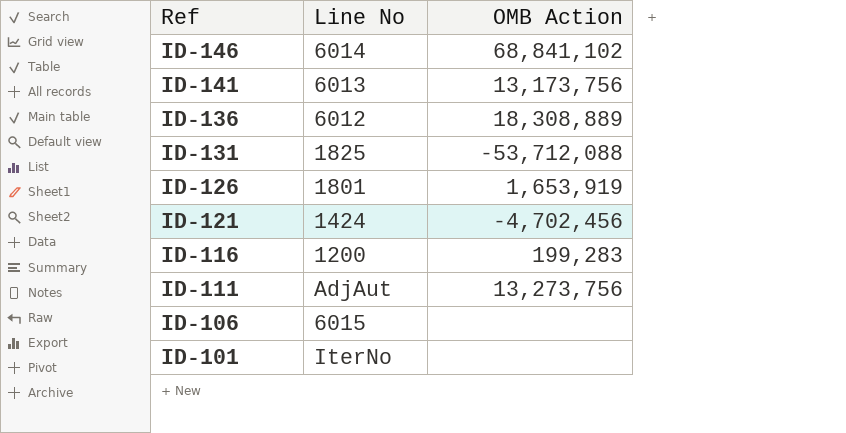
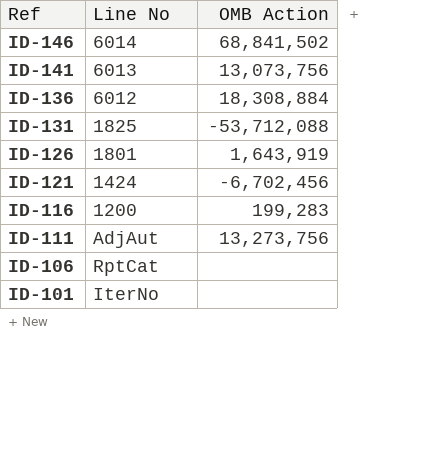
ID-146 | OMB Action: 68,841,102 -> 68,841,502
ID-141 | OMB Action: 13,173,756 -> 13,073,756
ID-136 | OMB Action: 18,308,889 -> 18,308,884
ID-126 | OMB Action: 1,653,919 -> 1,643,919
ID-121 | OMB Action: -4,702,456 -> -6,702,456
ID-106 | Line No: 6015 -> RptCat

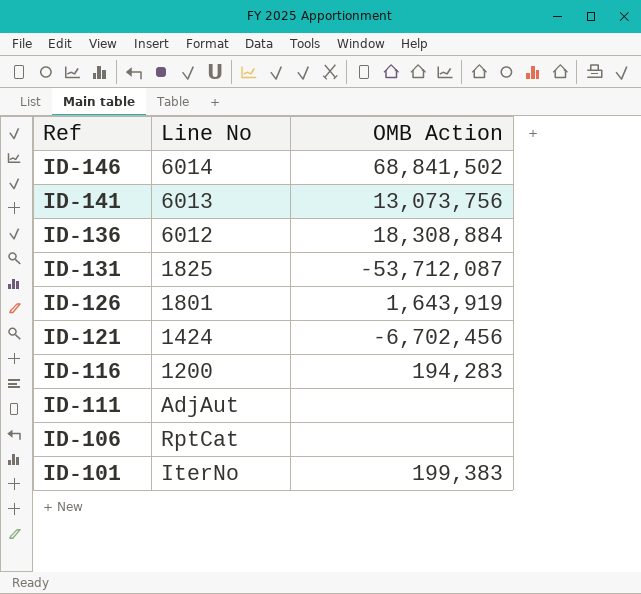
ID-131 | OMB Action: -53,712,088 -> -53,712,087
ID-116 | OMB Action: 199,283 -> 194,283
ID-111 | OMB Action: 13,273,756 -> none
ID-101 | OMB Action: none -> 199,383

